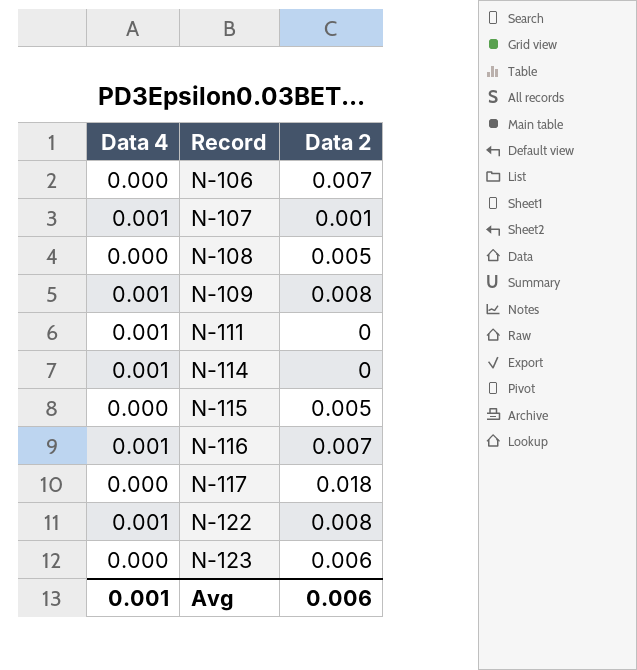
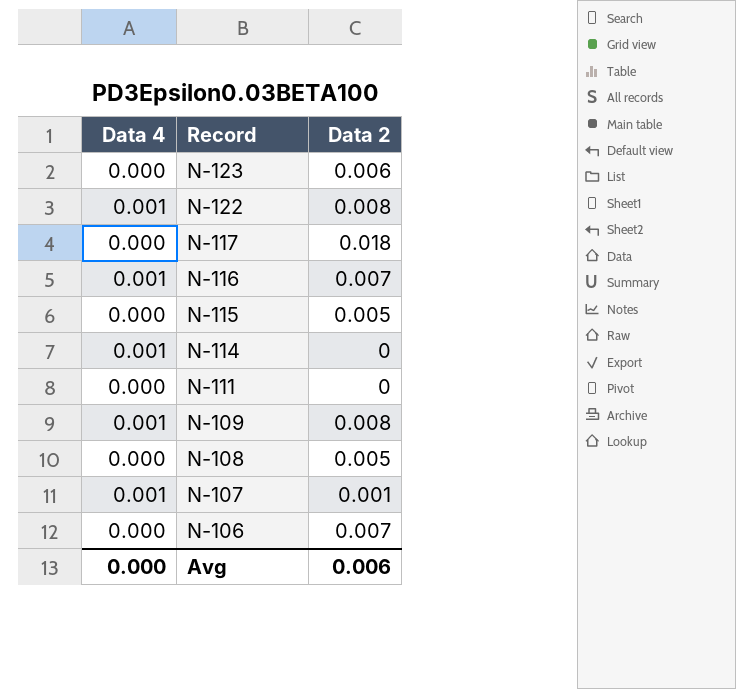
row order: Record ascending -> Record descending
N-111 | Data 4: 0.001 -> 0.000
Avg | Data 4: 0.001 -> 0.000

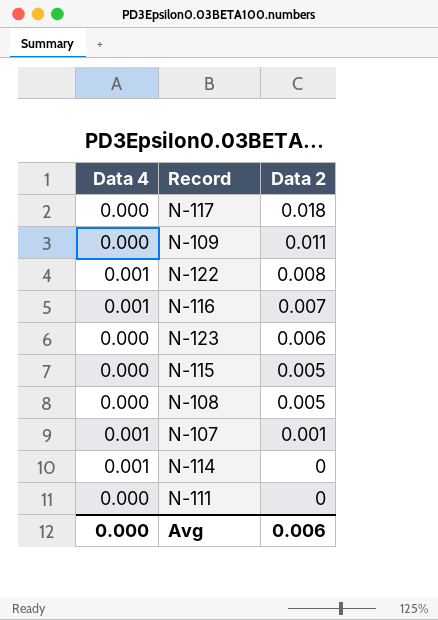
row order: Record descending -> Data 2 descending
row N-106: 0.000 | 0.007 -> none
N-109 | Data 4: 0.001 -> 0.000
N-109 | Data 2: 0.008 -> 0.011

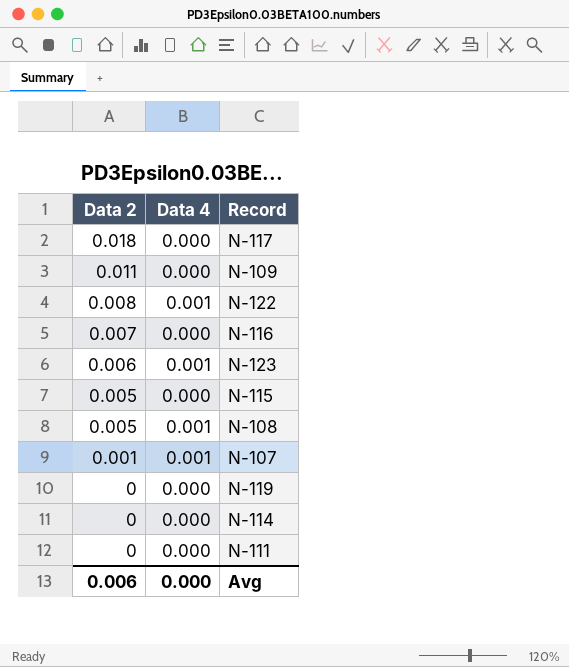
column Data 2 | position: 3 -> 1
N-116 | Data 4: 0.001 -> 0.000
N-123 | Data 4: 0.000 -> 0.001
N-108 | Data 4: 0.000 -> 0.001
row N-119: none -> 0 | 0.000
N-114 | Data 4: 0.001 -> 0.000

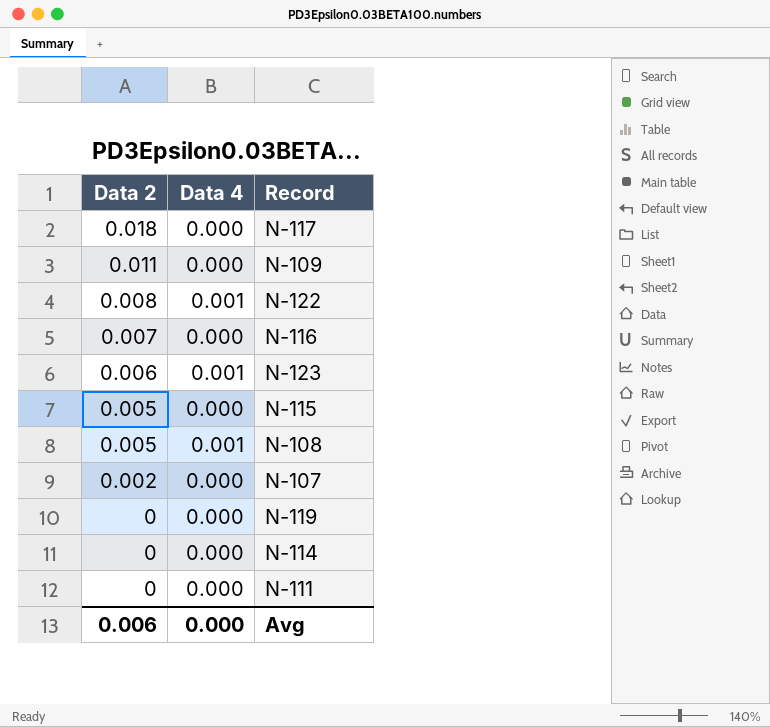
N-107 | Data 2: 0.001 -> 0.002
N-107 | Data 4: 0.001 -> 0.000

